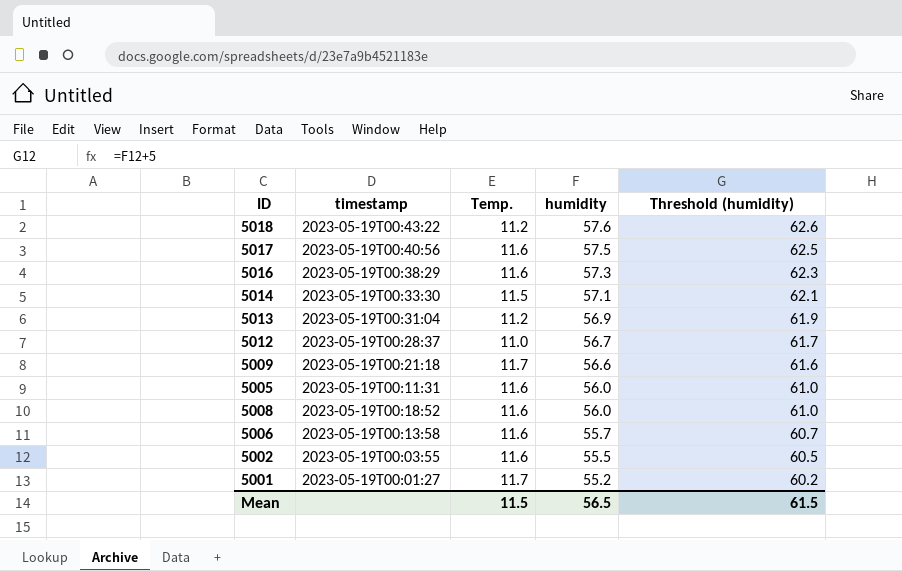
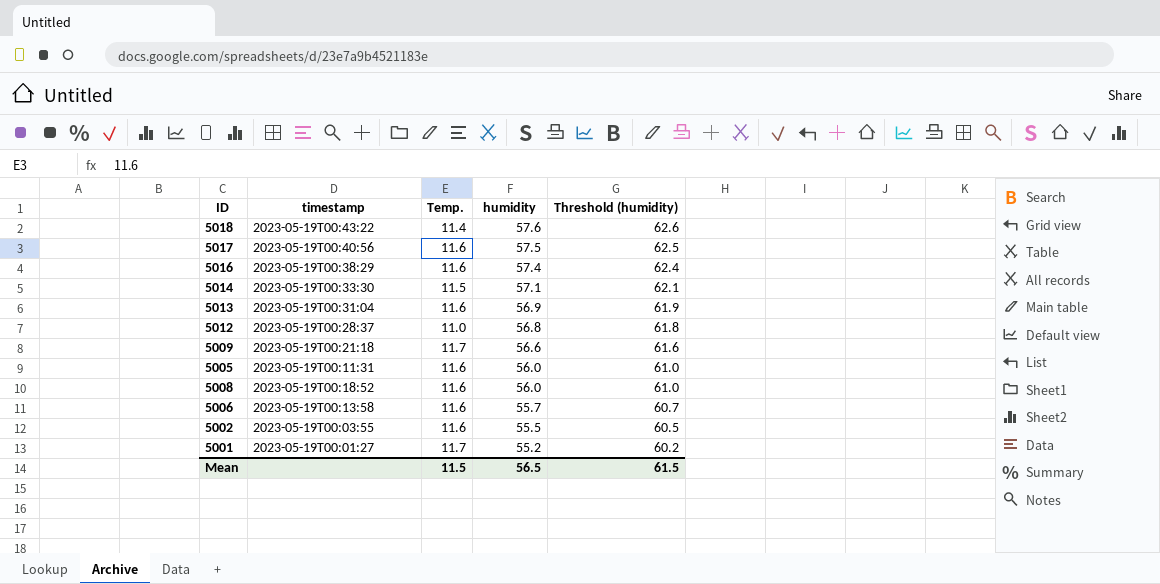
5018 | Temp.: 11.2 -> 11.4
5016 | humidity: 57.3 -> 57.4
5016 | Threshold (humidity): 62.3 -> 62.4
5013 | Temp.: 11.2 -> 11.6
5012 | humidity: 56.7 -> 56.8
5012 | Threshold (humidity): 61.7 -> 61.8

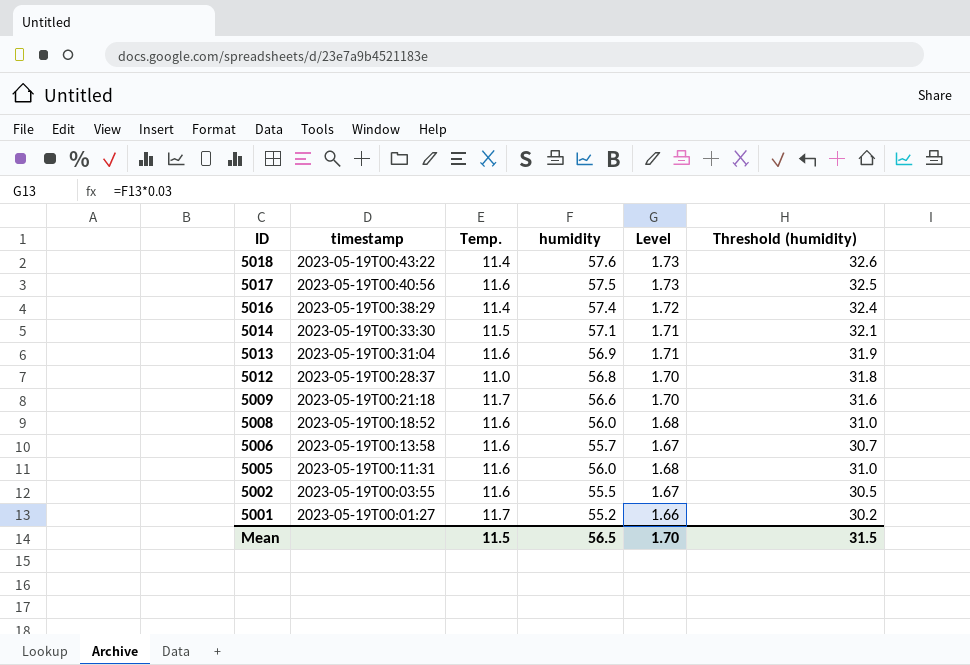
row order: humidity descending -> ID descending
column Level | formula: none -> [humidity] * 0.03
column Threshold (humidity) | formula: [humidity] + 5 -> [humidity] - 25
5016 | Temp.: 11.6 -> 11.4
Mean | Threshold (humidity): 61.5 -> 31.5

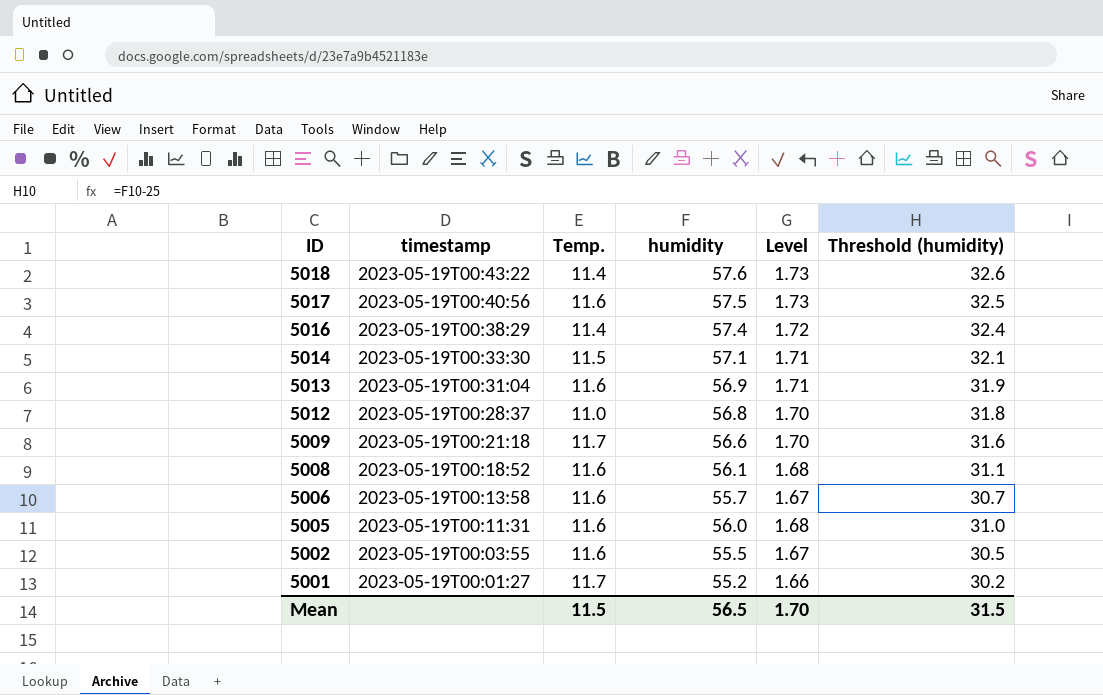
5008 | humidity: 56.0 -> 56.1
5008 | Threshold (humidity): 31.0 -> 31.1

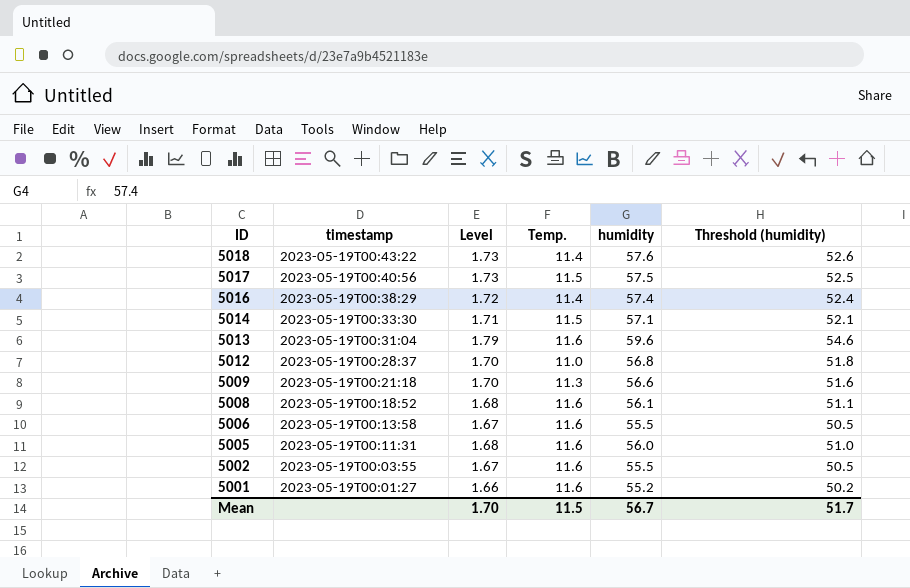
column Level | position: 5 -> 3
column Threshold (humidity) | formula: [humidity] - 25 -> [humidity] - 5
5017 | Temp.: 11.6 -> 11.5
5013 | Level: 1.71 -> 1.79
5013 | humidity: 56.9 -> 59.6
5009 | Temp.: 11.7 -> 11.3
5006 | humidity: 55.7 -> 55.5
5001 | Temp.: 11.7 -> 11.6
Mean | humidity: 56.5 -> 56.7
Mean | Threshold (humidity): 31.5 -> 51.7

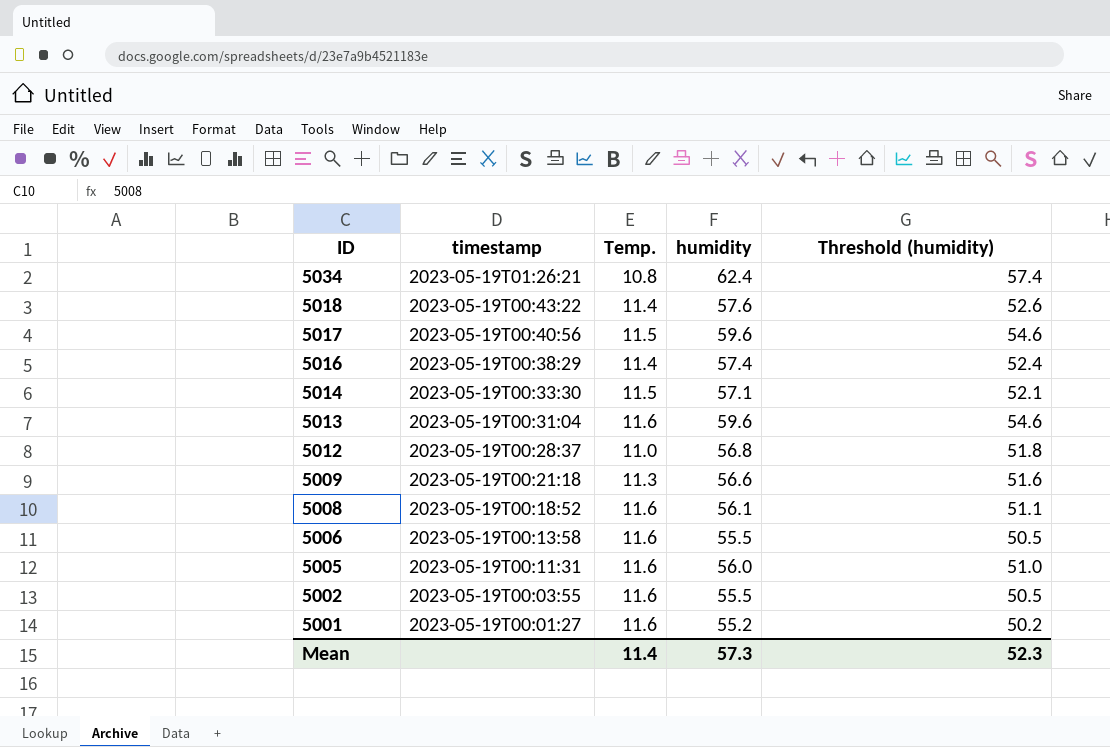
column Level | formula: [humidity] * 0.03 -> none
row 5034: none -> 2023-05-19T01:26:21 | 10.8 | 62.4 | 57.4
5017 | humidity: 57.5 -> 59.6
5017 | Threshold (humidity): 52.5 -> 54.6
Mean | Temp.: 11.5 -> 11.4
Mean | humidity: 56.7 -> 57.3
Mean | Threshold (humidity): 51.7 -> 52.3

